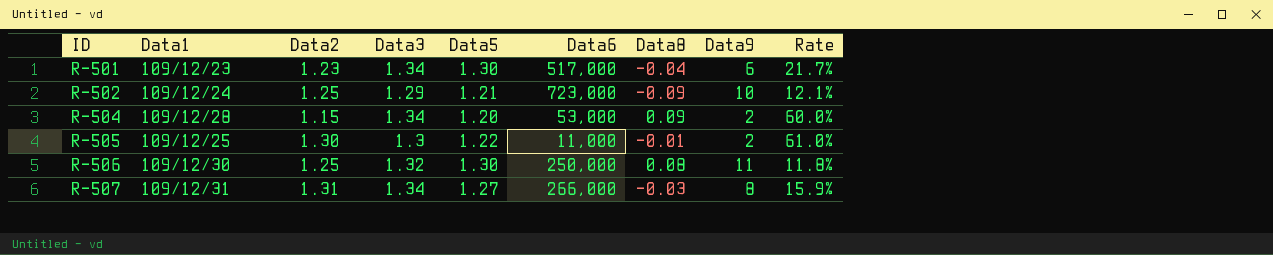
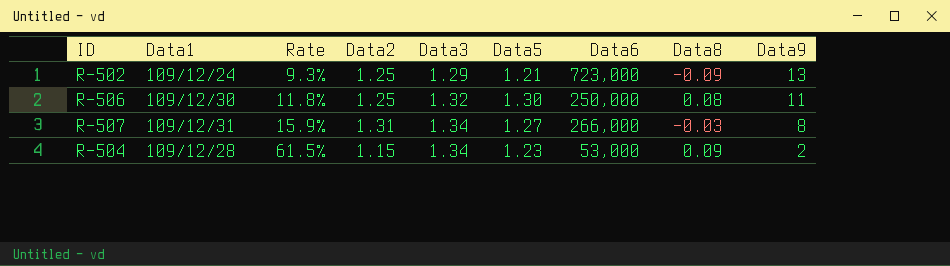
row order: ID ascending -> Rate ascending
column Rate | position: 9 -> 3
row R-501: 109/12/23 | 1.23 | 1.34 | 1.30 | 517,000 | -0.04 | 6 | 21.7% -> none
row R-505: 109/12/25 | 1.30 | 1.3 | 1.22 | 11,000 | -0.01 | 2 | 61.0% -> none
R-502 | Rate: 12.1% -> 9.3%
R-502 | Data9: 10 -> 13
R-504 | Rate: 60.0% -> 61.5%
R-504 | Data5: 1.20 -> 1.23

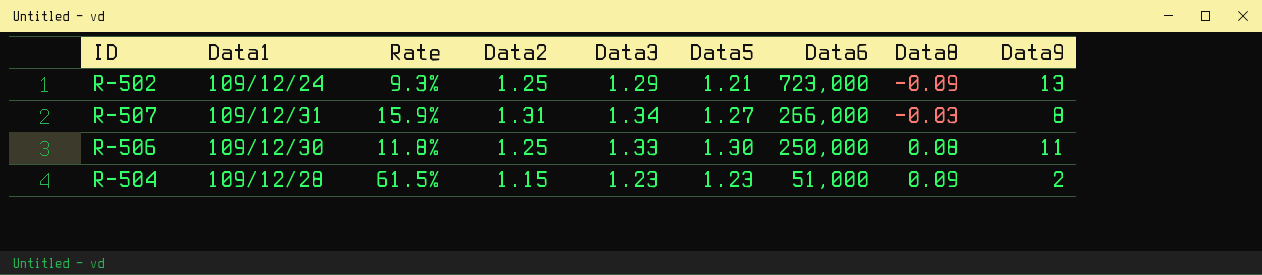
row order: Rate ascending -> Data6 descending
R-506 | Data3: 1.32 -> 1.33
R-504 | Data3: 1.34 -> 1.23
R-504 | Data6: 53,000 -> 51,000

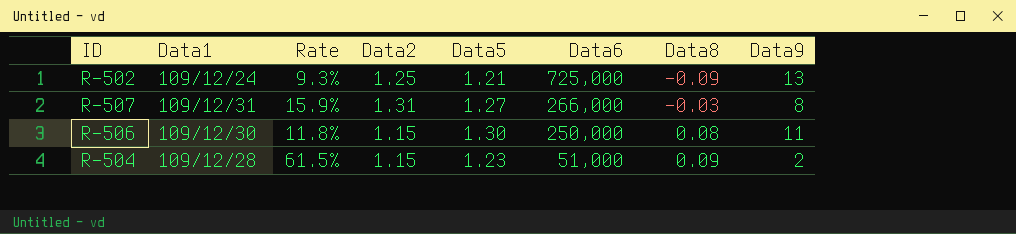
column Data3 | position: 5 -> none
R-502 | Data6: 723,000 -> 725,000
R-506 | Data2: 1.25 -> 1.15

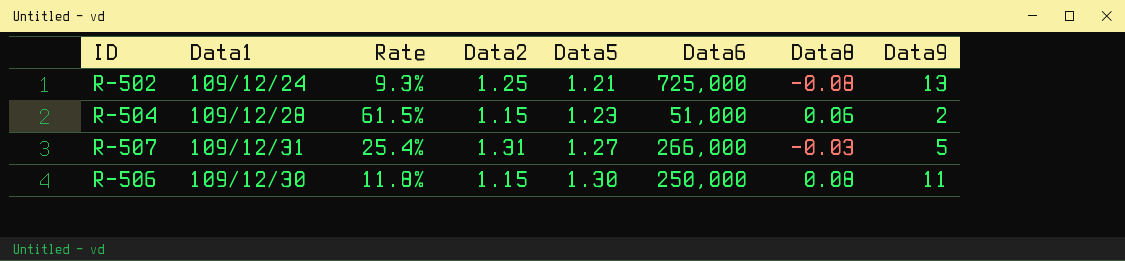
row order: Data6 descending -> Data5 ascending
R-502 | Data8: -0.09 -> -0.08
R-504 | Data8: 0.09 -> 0.06
R-507 | Rate: 15.9% -> 25.4%
R-507 | Data9: 8 -> 5

